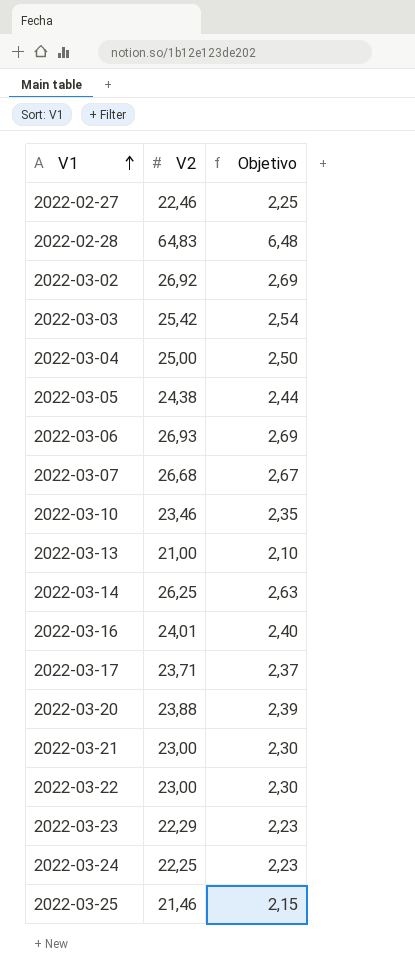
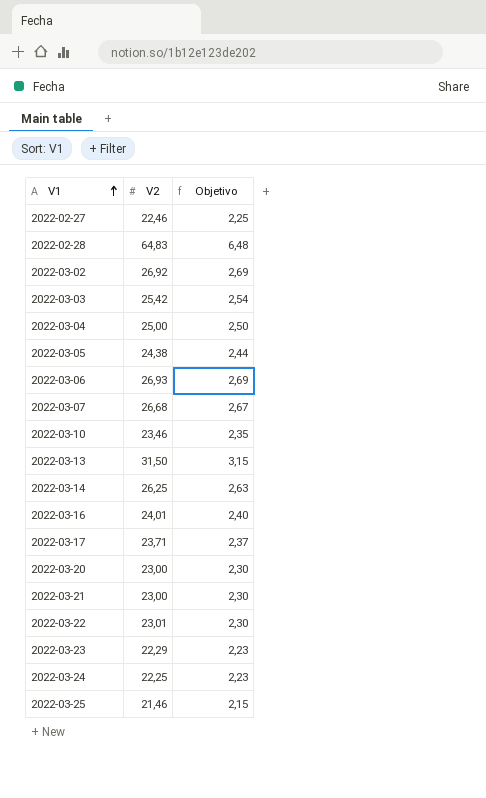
2022-03-13 | V2: 21,00 -> 31,50
2022-03-13 | Objetivo: 2,10 -> 3,15
2022-03-20 | V2: 23,88 -> 23,00
2022-03-20 | Objetivo: 2,39 -> 2,30
2022-03-22 | V2: 23,00 -> 23,01

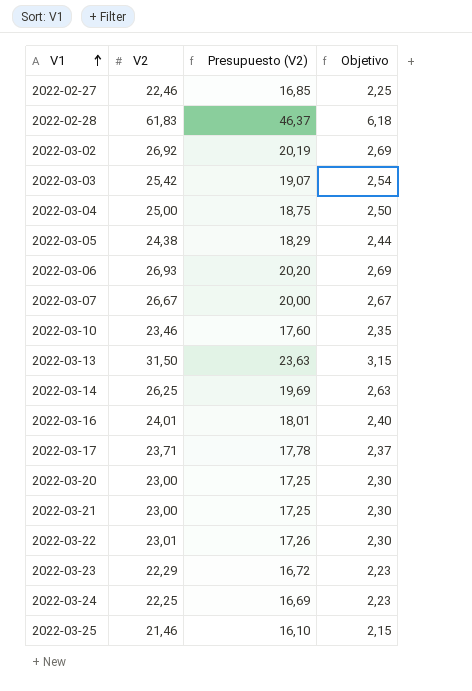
column Presupuesto (V2) | formula: none -> [V2] * 0,75
2022-02-28 | V2: 64,83 -> 61,83
2022-02-28 | Objetivo: 6,48 -> 6,18
2022-03-07 | V2: 26,68 -> 26,67

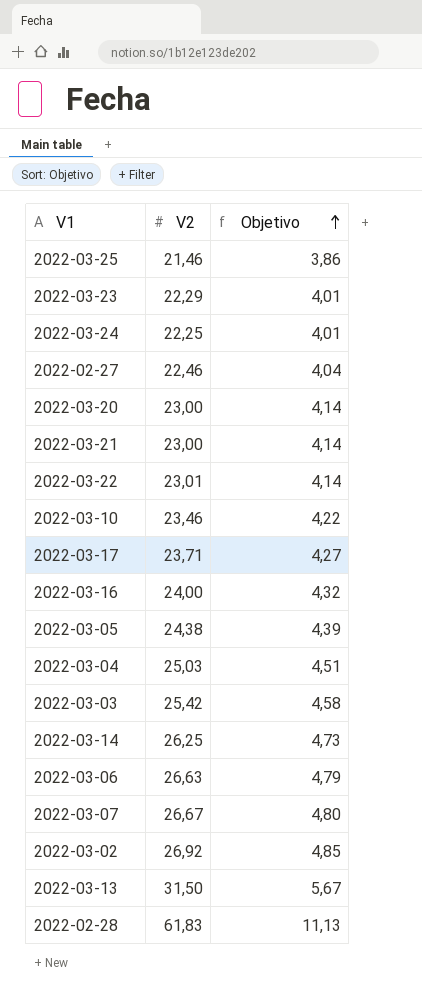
row order: V1 ascending -> Objetivo ascending
column Presupuesto (V2) | formula: [V2] * 0,75 -> none
column Objetivo | formula: [V2] * 0,1 -> [V2] * 0,18
2022-03-16 | V2: 24,01 -> 24,00
2022-03-04 | V2: 25,00 -> 25,03
2022-03-06 | V2: 26,93 -> 26,63

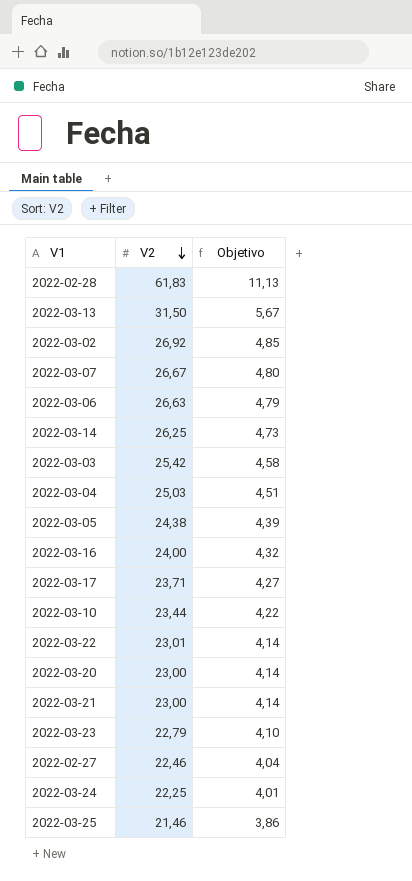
row order: Objetivo ascending -> V2 descending
2022-03-10 | V2: 23,46 -> 23,44
2022-03-23 | V2: 22,29 -> 22,79
2022-03-23 | Objetivo: 4,01 -> 4,10

